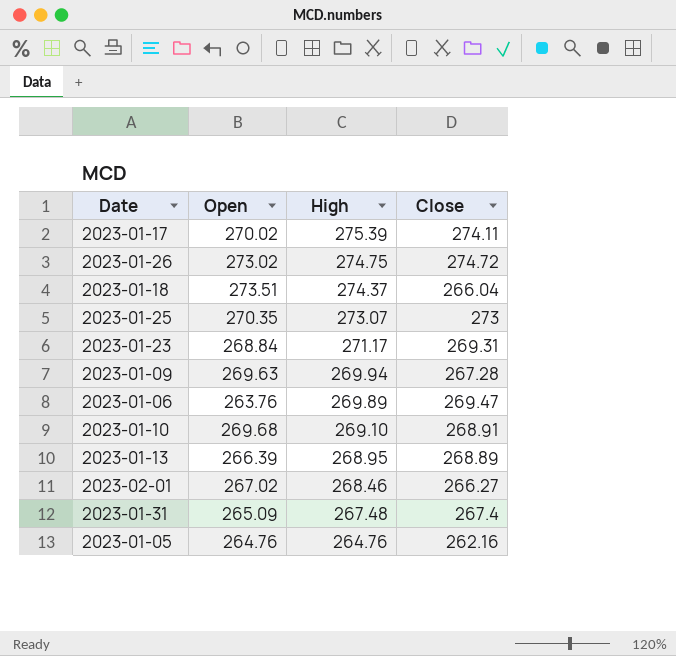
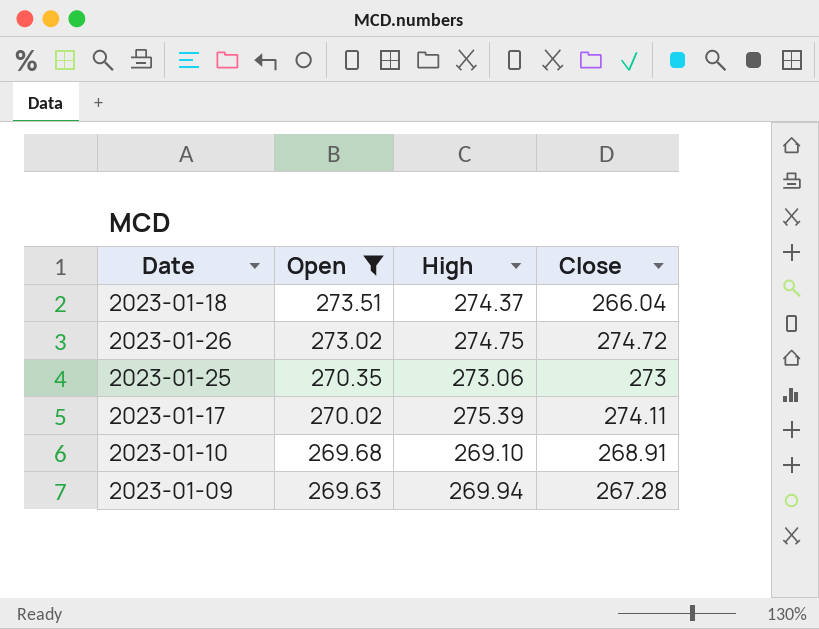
filter: none -> Open >= 269.63
row order: High descending -> Open descending
2023-01-25 | High: 273.07 -> 273.06

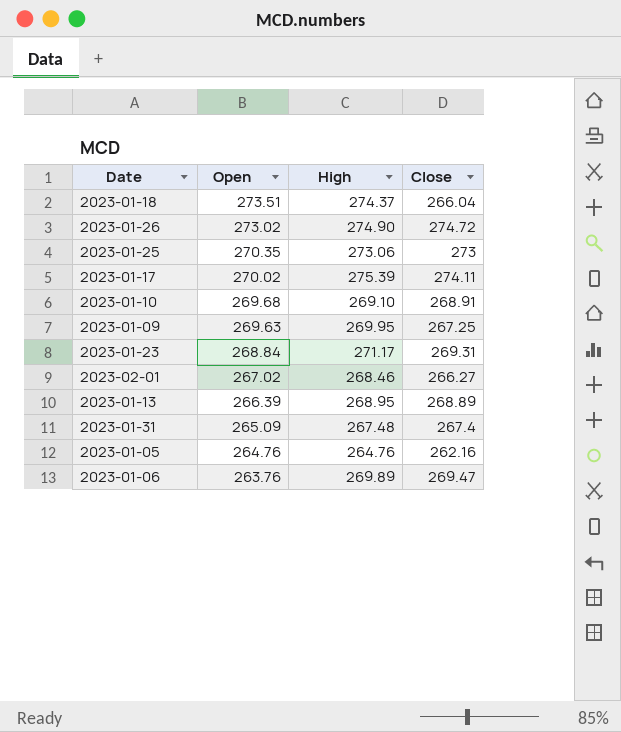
filter: Open >= 269.63 -> none
2023-01-26 | High: 274.75 -> 274.90
2023-01-09 | High: 269.94 -> 269.95
2023-01-09 | Close: 267.28 -> 267.25

